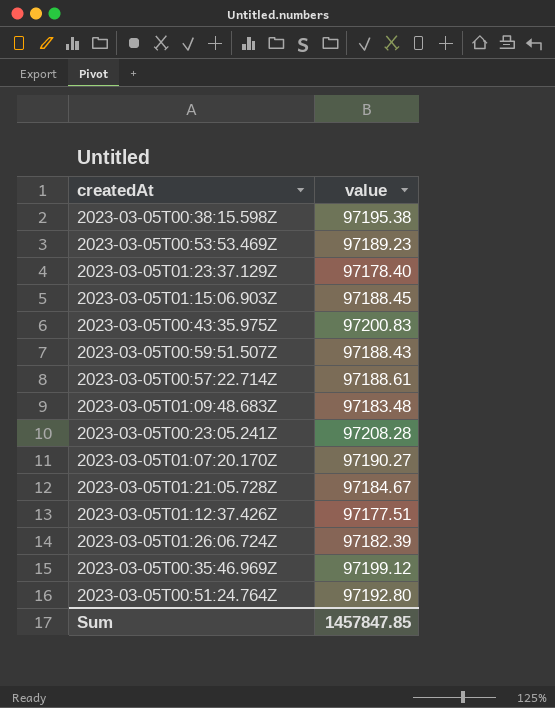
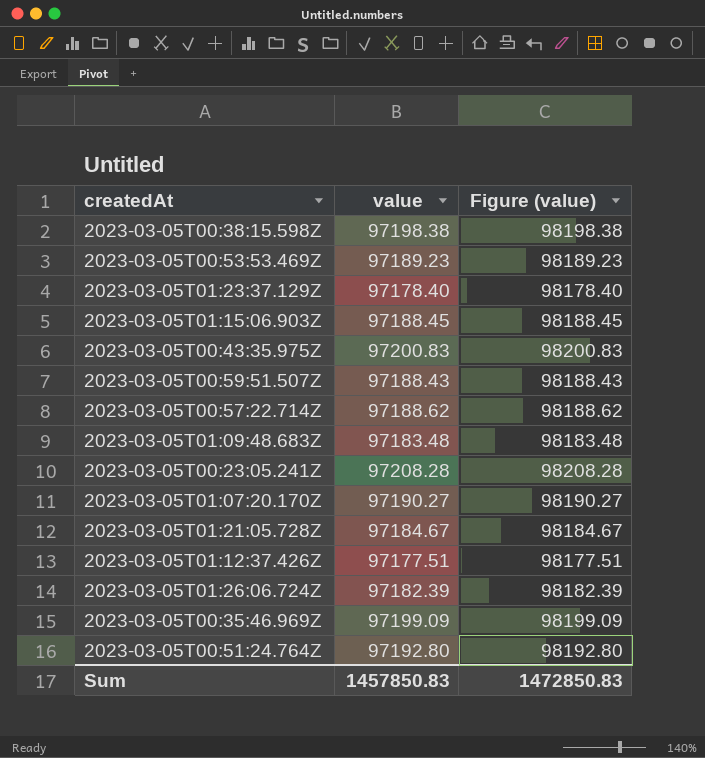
column Figure (value) | formula: none -> [value] + 1000
2023-03-05T00:38:15.598Z | value: 97195.38 -> 97198.38
2023-03-05T00:57:22.714Z | value: 97188.61 -> 97188.62
2023-03-05T00:35:46.969Z | value: 97199.12 -> 97199.09
Sum | value: 1457847.85 -> 1457850.83

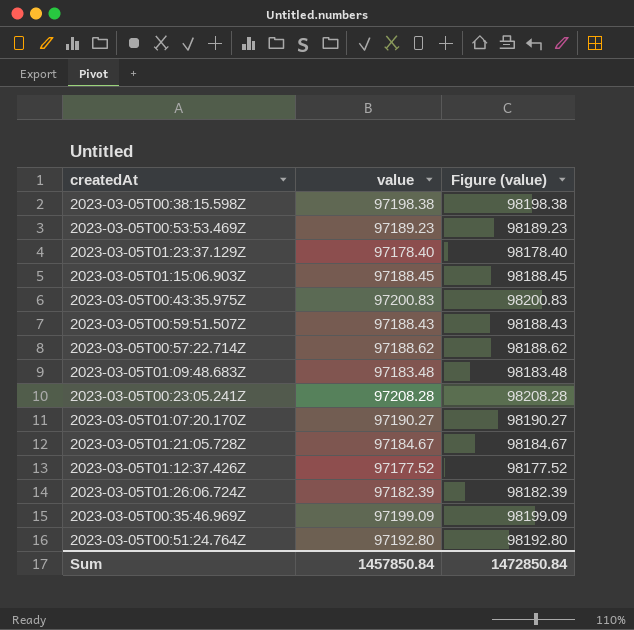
2023-03-05T01:12:37.426Z | value: 97177.51 -> 97177.52
2023-03-05T01:12:37.426Z | Figure (value): 98177.51 -> 98177.52
Sum | value: 1457850.83 -> 1457850.84
Sum | Figure (value): 1472850.83 -> 1472850.84

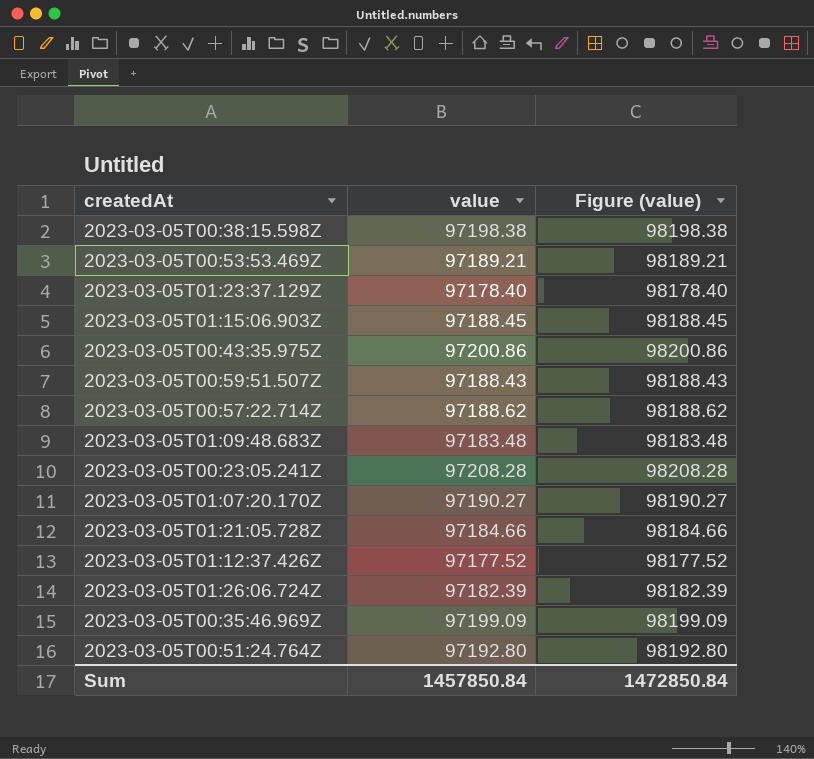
2023-03-05T00:53:53.469Z | value: 97189.23 -> 97189.21
2023-03-05T00:53:53.469Z | Figure (value): 98189.23 -> 98189.21
2023-03-05T00:43:35.975Z | value: 97200.83 -> 97200.86
2023-03-05T00:43:35.975Z | Figure (value): 98200.83 -> 98200.86
2023-03-05T01:21:05.728Z | value: 97184.67 -> 97184.66
2023-03-05T01:21:05.728Z | Figure (value): 98184.67 -> 98184.66

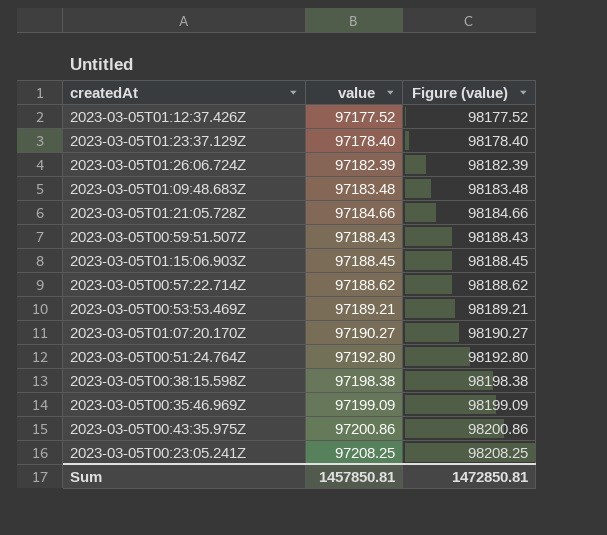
row order: none -> value ascending
2023-03-05T00:23:05.241Z | value: 97208.28 -> 97208.25
2023-03-05T00:23:05.241Z | Figure (value): 98208.28 -> 98208.25
Sum | value: 1457850.84 -> 1457850.81
Sum | Figure (value): 1472850.84 -> 1472850.81

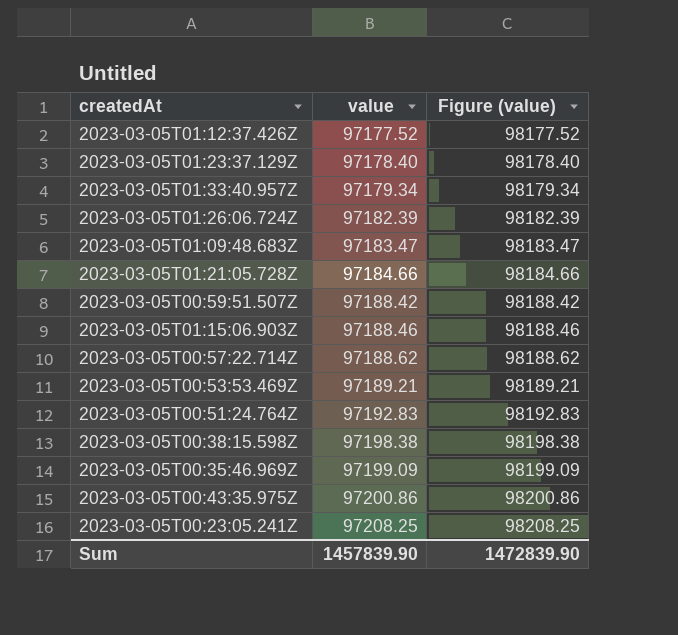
row 2023-03-05T01:07:20.170Z: 97190.27 | 98190.27 -> none
row 2023-03-05T01:33:40.957Z: none -> 97179.34 | 98179.34
2023-03-05T01:09:48.683Z | value: 97183.48 -> 97183.47
2023-03-05T01:09:48.683Z | Figure (value): 98183.48 -> 98183.47
2023-03-05T00:59:51.507Z | value: 97188.43 -> 97188.42
2023-03-05T00:59:51.507Z | Figure (value): 98188.43 -> 98188.42
2023-03-05T01:15:06.903Z | value: 97188.45 -> 97188.46
2023-03-05T01:15:06.903Z | Figure (value): 98188.45 -> 98188.46
2023-03-05T00:51:24.764Z | value: 97192.80 -> 97192.83
2023-03-05T00:51:24.764Z | Figure (value): 98192.80 -> 98192.83
Sum | value: 1457850.81 -> 1457839.90
Sum | Figure (value): 1472850.81 -> 1472839.90

